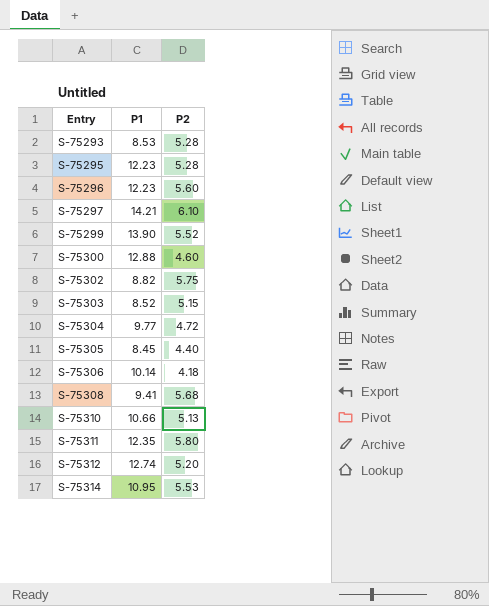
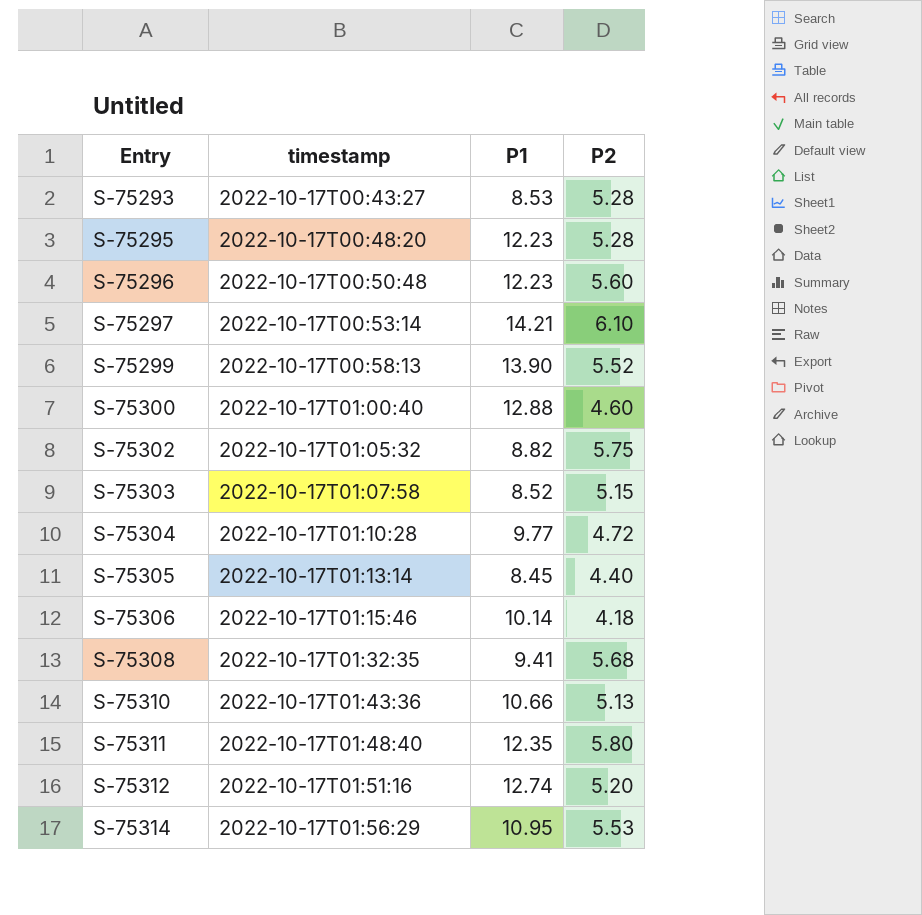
column timestamp | position: none -> 2

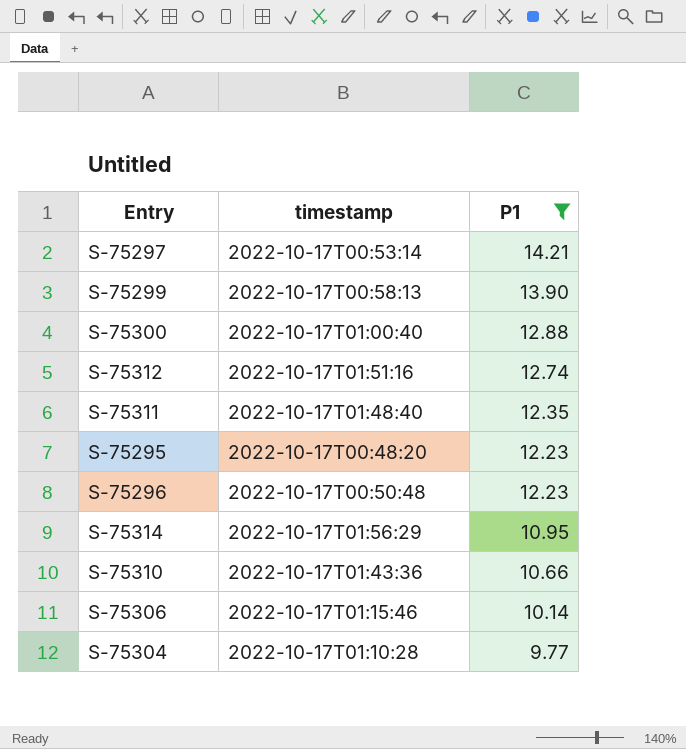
filter: none -> P1 >= 9.77
row order: Entry ascending -> P1 descending
column P2 | position: 4 -> none

